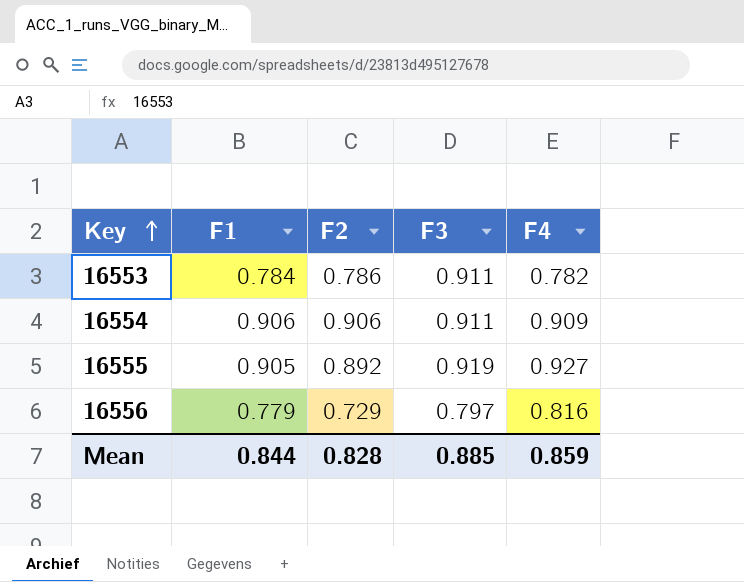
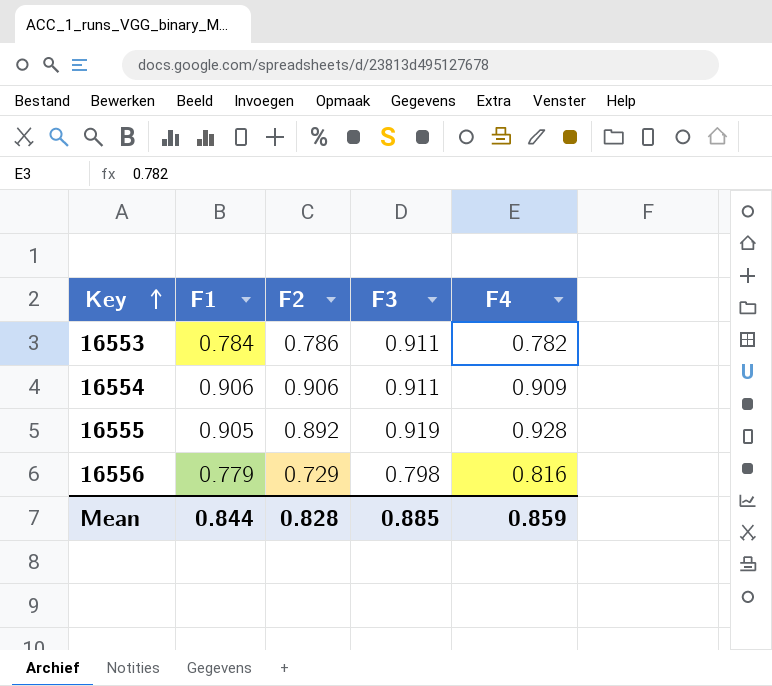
16555 | F4: 0.927 -> 0.928
16556 | F3: 0.797 -> 0.798

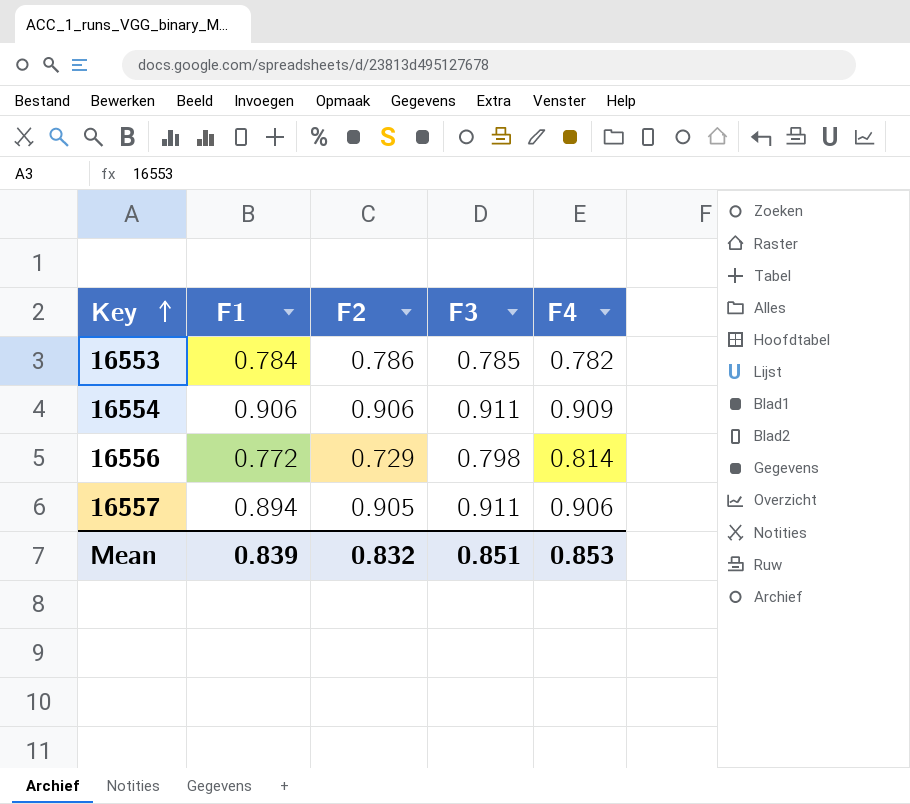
row 16555: 0.905 | 0.892 | 0.919 | 0.928 -> none
16553 | F3: 0.911 -> 0.785
16556 | F1: 0.779 -> 0.772
16556 | F4: 0.816 -> 0.814
row 16557: none -> 0.894 | 0.905 | 0.911 | 0.906
Mean | F1: 0.844 -> 0.839
Mean | F2: 0.828 -> 0.832
Mean | F3: 0.885 -> 0.851
Mean | F4: 0.859 -> 0.853

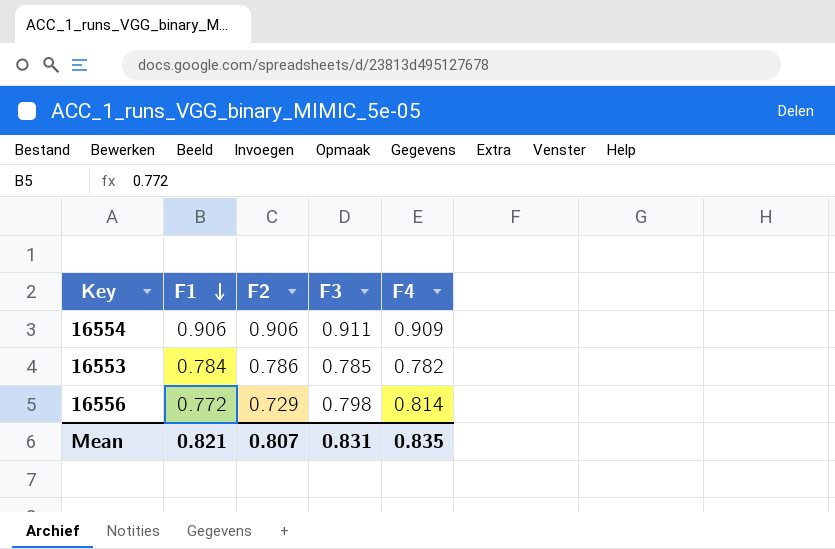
row order: Key ascending -> F1 descending
row 16557: 0.894 | 0.905 | 0.911 | 0.906 -> none
Mean | F1: 0.839 -> 0.821
Mean | F2: 0.832 -> 0.807
Mean | F3: 0.851 -> 0.831
Mean | F4: 0.853 -> 0.835

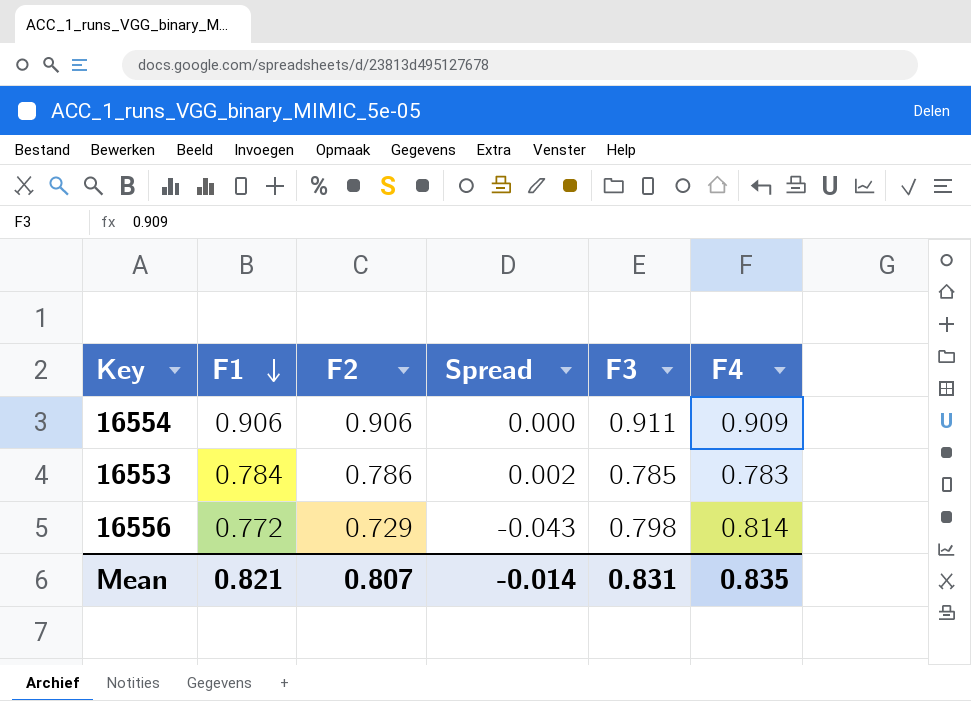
column Spread | formula: none -> [F2] - [F1]
16553 | F4: 0.782 -> 0.783

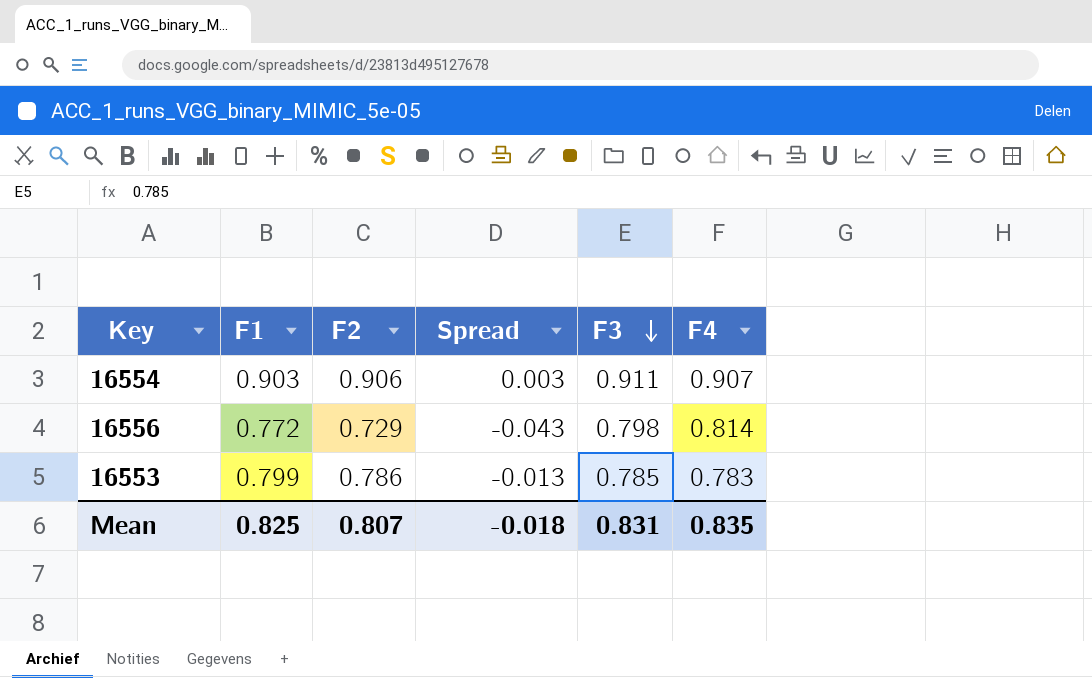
row order: F1 descending -> F3 descending
16554 | F1: 0.906 -> 0.903
16554 | Spread: 0.000 -> 0.003
16554 | F4: 0.909 -> 0.907
16553 | F1: 0.784 -> 0.799
16553 | Spread: 0.002 -> -0.013
Mean | F1: 0.821 -> 0.825
Mean | Spread: -0.014 -> -0.018

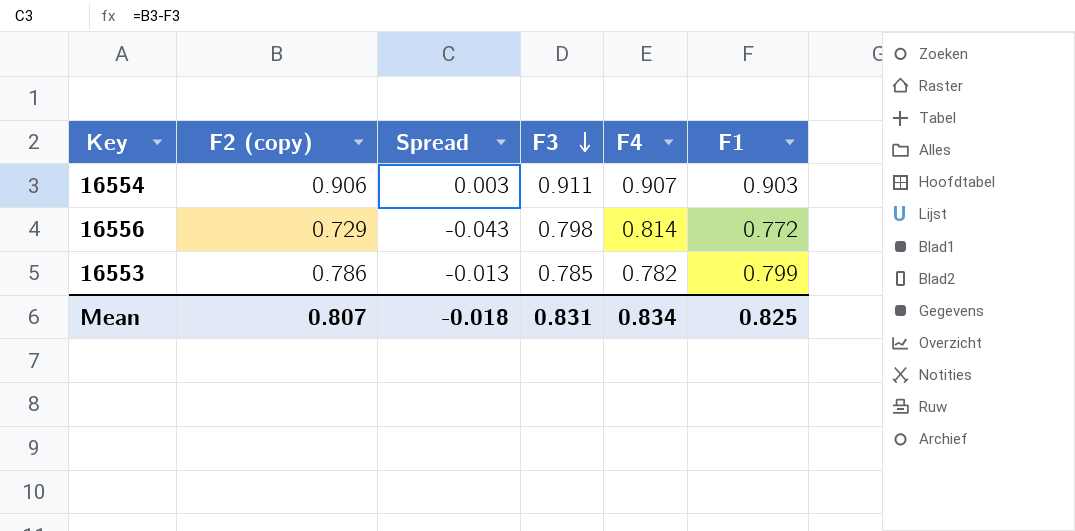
column name: F2 -> F2 (copy)
column F1 | position: 2 -> 6
16553 | F4: 0.783 -> 0.782
Mean | F4: 0.835 -> 0.834

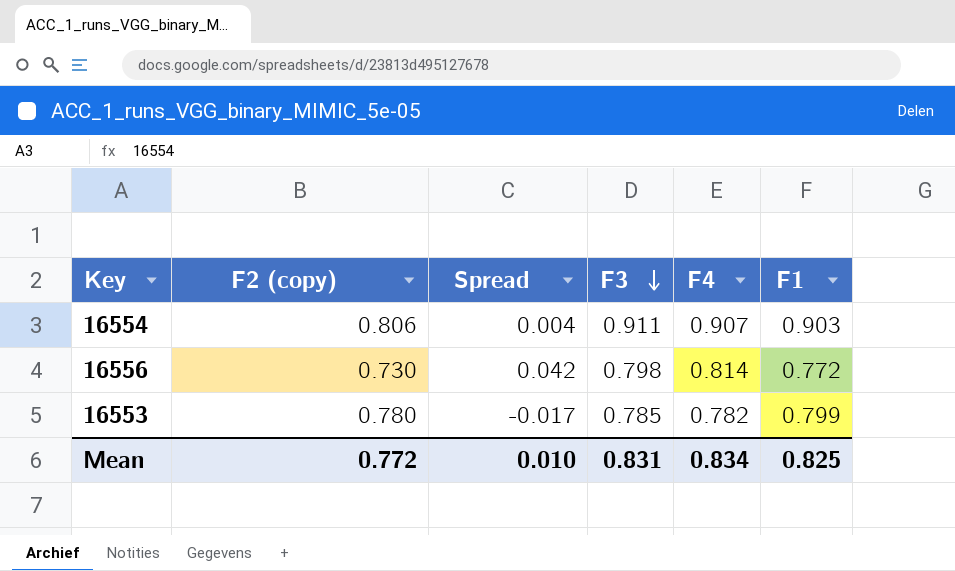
column Spread | formula: [F2 (copy)] - [F1] -> [F4] - [F1]
16554 | F2 (copy): 0.906 -> 0.806
16556 | F2 (copy): 0.729 -> 0.730
16553 | F2 (copy): 0.786 -> 0.780
Mean | F2 (copy): 0.807 -> 0.772
Mean | Spread: -0.018 -> 0.010

